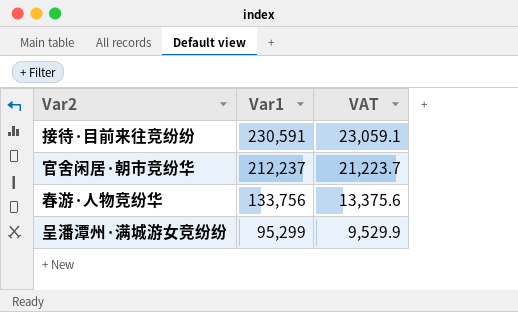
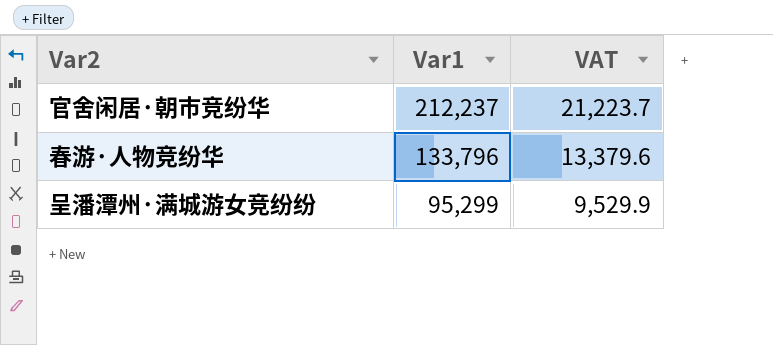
row 接待·目前来往竞纷纷: 230,591 | 23,059.1 -> none
春游·人物竞纷华 | Var1: 133,756 -> 133,796
春游·人物竞纷华 | VAT: 13,375.6 -> 13,379.6

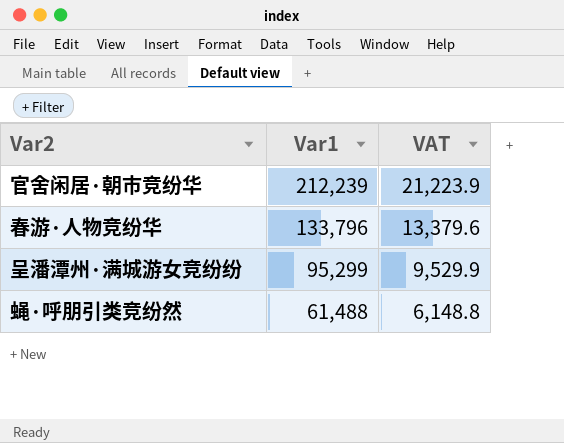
官舍闲居·朝市竞纷华 | Var1: 212,237 -> 212,239
官舍闲居·朝市竞纷华 | VAT: 21,223.7 -> 21,223.9
row 蝇·呼朋引类竞纷然: none -> 61,488 | 6,148.8

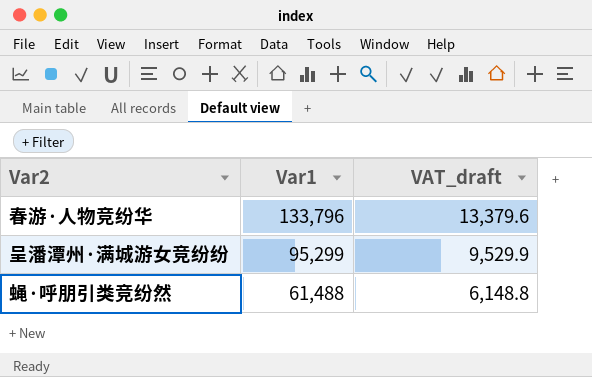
column name: VAT -> VAT_draft
row 官舍闲居·朝市竞纷华: 212,239 | 21,223.9 -> none

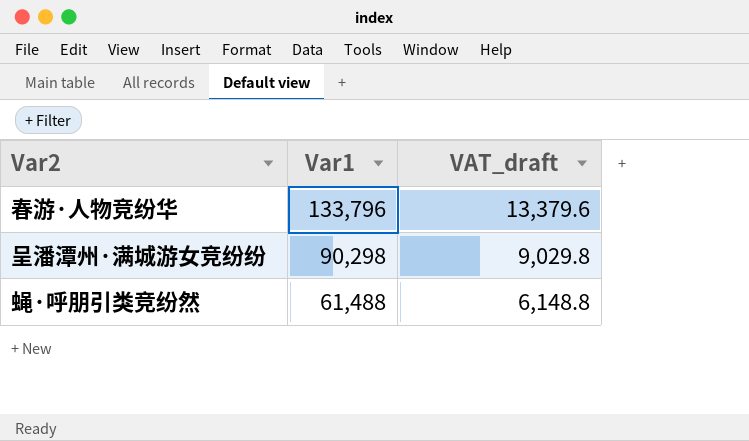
呈潘潭州·满城游女竞纷纷 | Var1: 95,299 -> 90,298
呈潘潭州·满城游女竞纷纷 | VAT_draft: 9,529.9 -> 9,029.8

